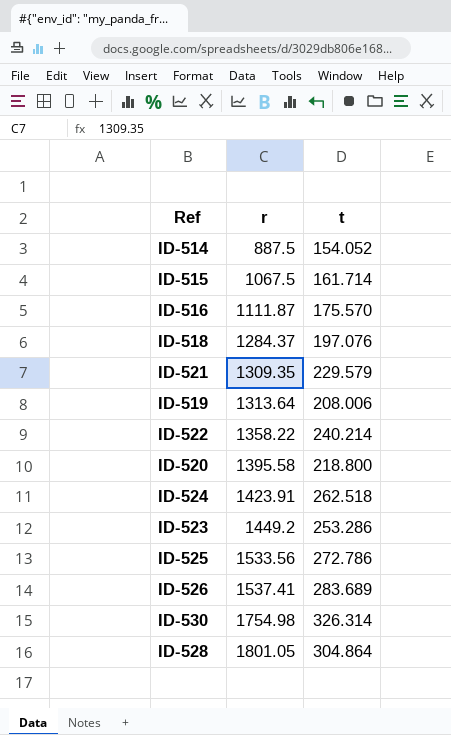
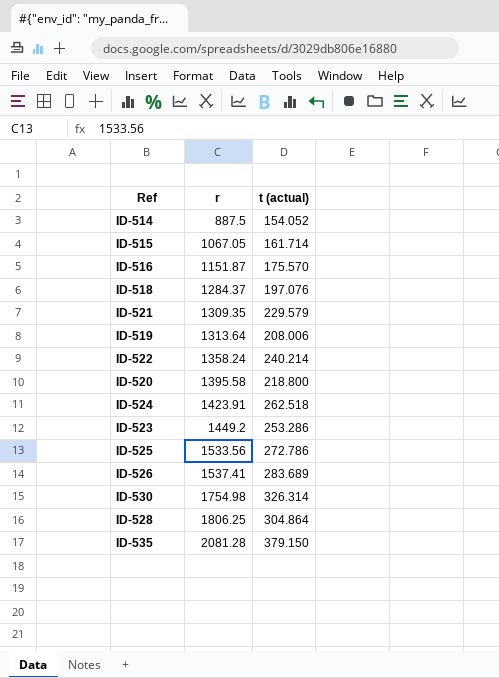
column name: t -> t (actual)
ID-515 | r: 1067.5 -> 1067.05
ID-516 | r: 1111.87 -> 1151.87
ID-522 | r: 1358.22 -> 1358.24
ID-528 | r: 1801.05 -> 1806.25
row ID-535: none -> 2081.28 | 379.150

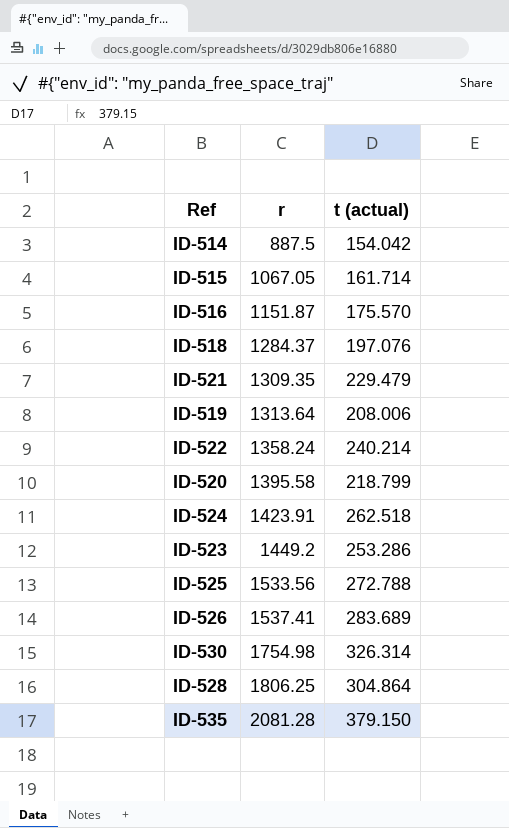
ID-514 | t (actual): 154.052 -> 154.042
ID-521 | t (actual): 229.579 -> 229.479
ID-520 | t (actual): 218.800 -> 218.799
ID-525 | t (actual): 272.786 -> 272.788

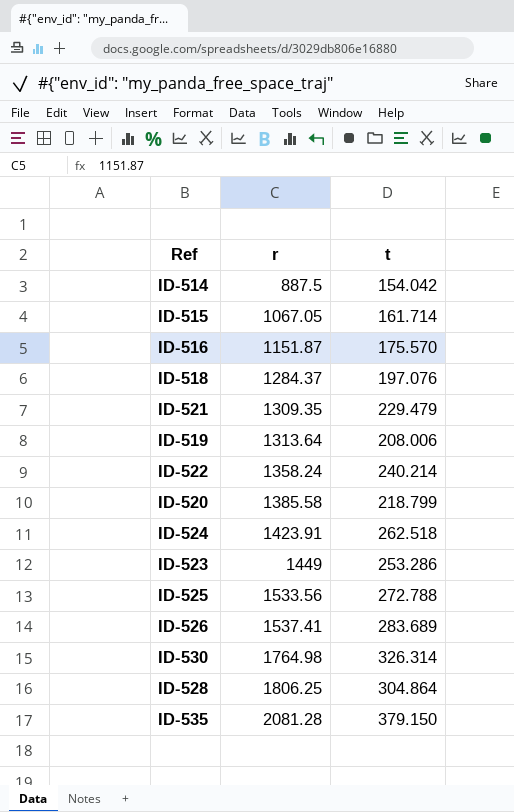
column name: t (actual) -> t
ID-520 | r: 1395.58 -> 1385.58
ID-523 | r: 1449.2 -> 1449
ID-530 | r: 1754.98 -> 1764.98

